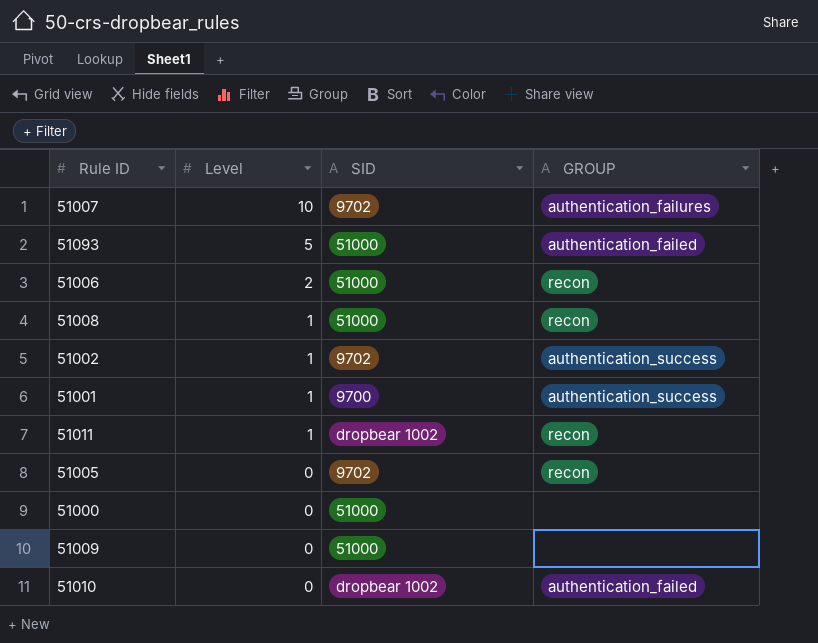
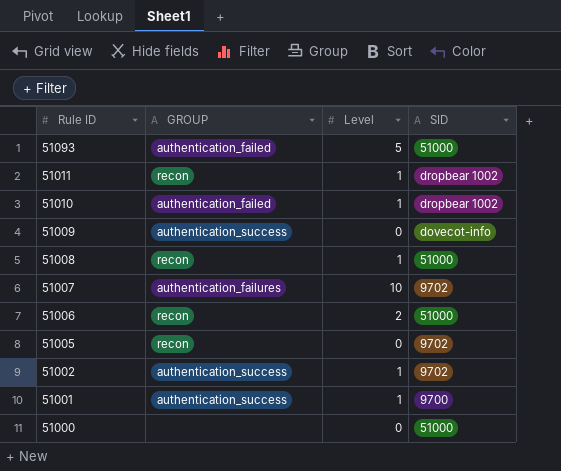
row order: Level descending -> Rule ID descending
column GROUP | position: 4 -> 2
51010 | Level: 0 -> 1
51009 | GROUP: none -> authentication_success
51009 | SID: 51000 -> dovecot-info

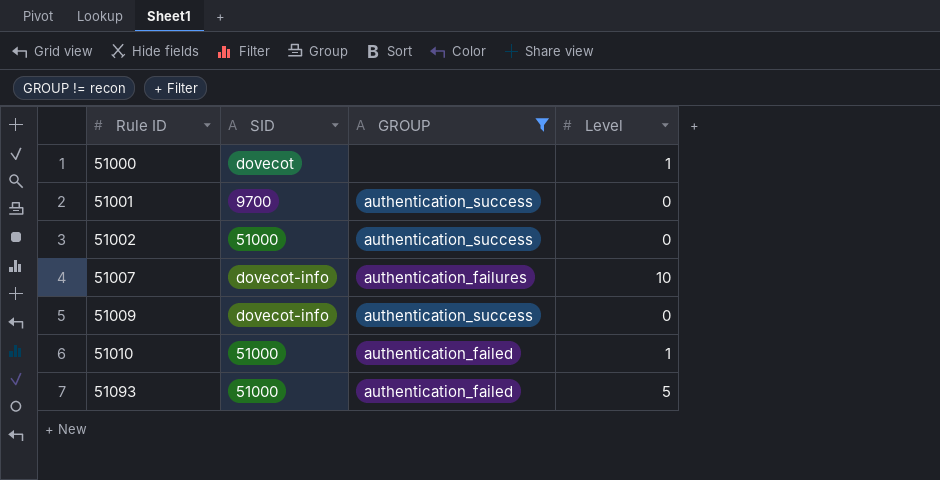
filter: none -> GROUP != recon
row order: Rule ID descending -> Rule ID ascending
column SID | position: 4 -> 2
51000 | SID: 51000 -> dovecot
51000 | Level: 0 -> 1
51001 | Level: 1 -> 0
51002 | SID: 9702 -> 51000
51002 | Level: 1 -> 0
51007 | SID: 9702 -> dovecot-info
51010 | SID: dropbear 1002 -> 51000

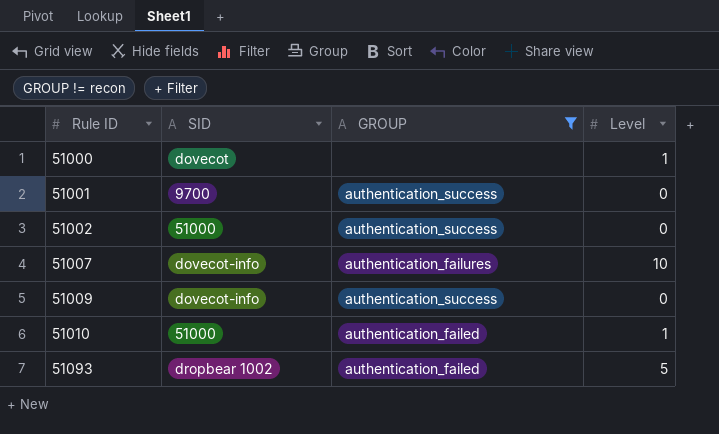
51093 | SID: 51000 -> dropbear 1002

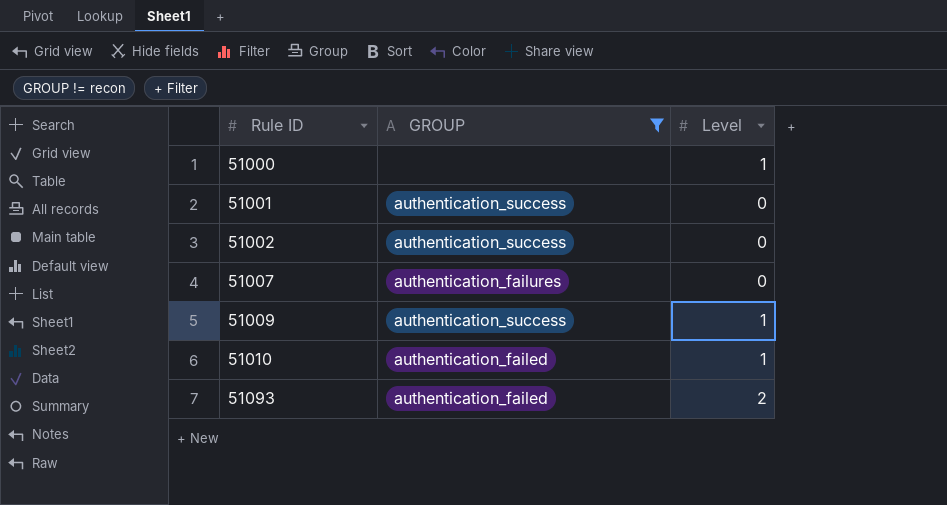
column SID | position: 2 -> none
51007 | Level: 10 -> 0
51009 | Level: 0 -> 1
51093 | Level: 5 -> 2

